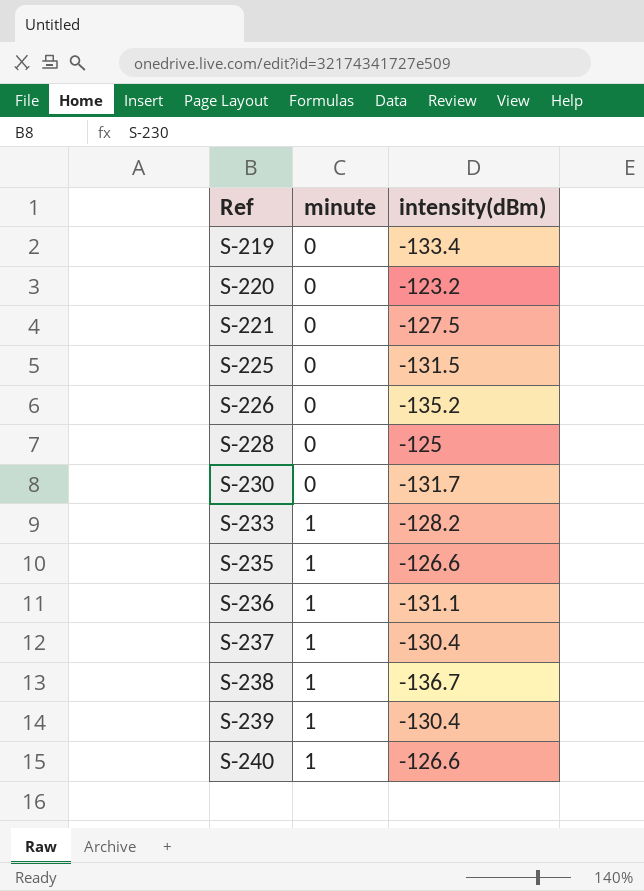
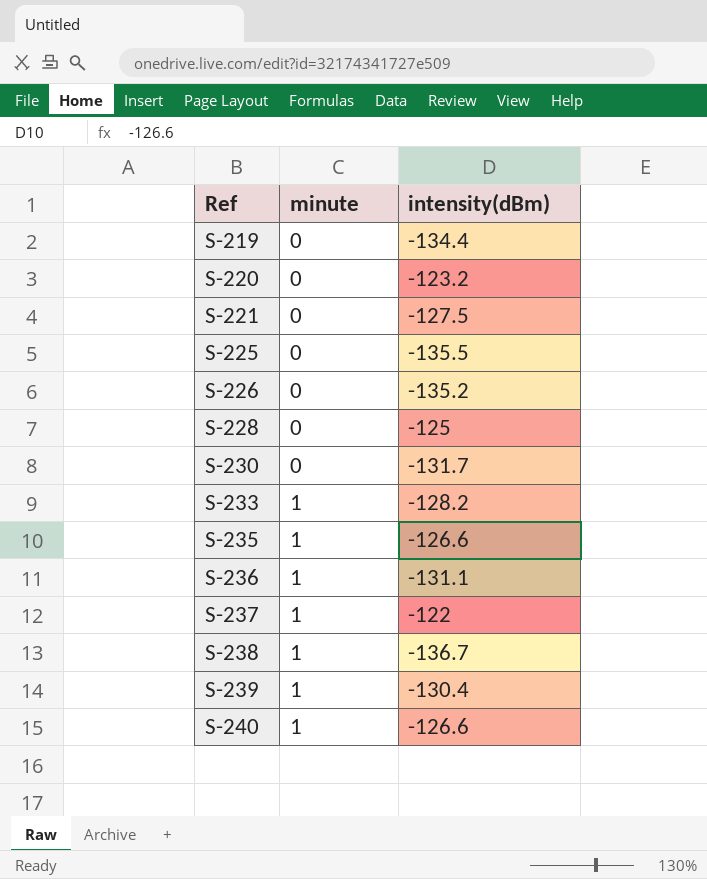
S-219 | intensity(dBm): -133.4 -> -134.4
S-225 | intensity(dBm): -131.5 -> -135.5
S-237 | intensity(dBm): -130.4 -> -122

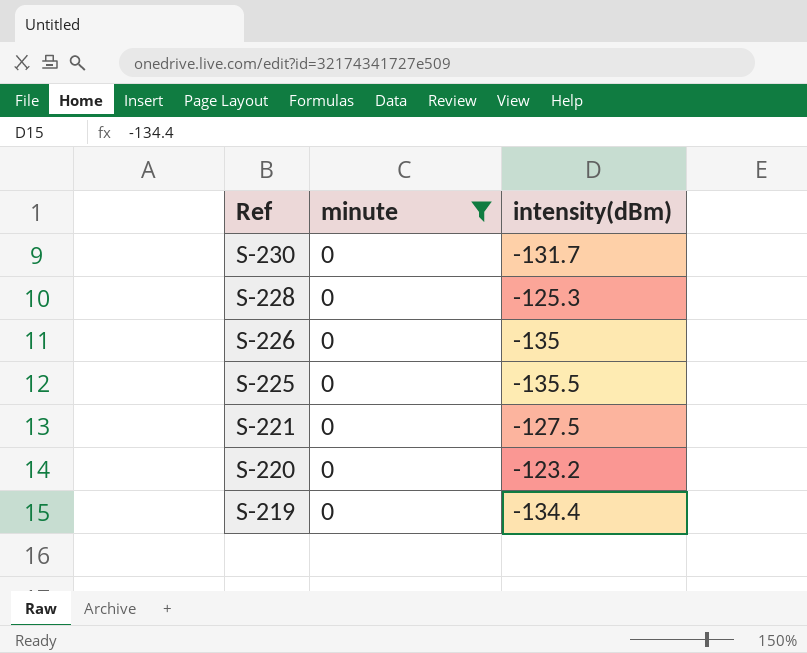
filter: none -> minute = 0
row order: Ref ascending -> Ref descending
S-228 | intensity(dBm): -125 -> -125.3
S-226 | intensity(dBm): -135.2 -> -135

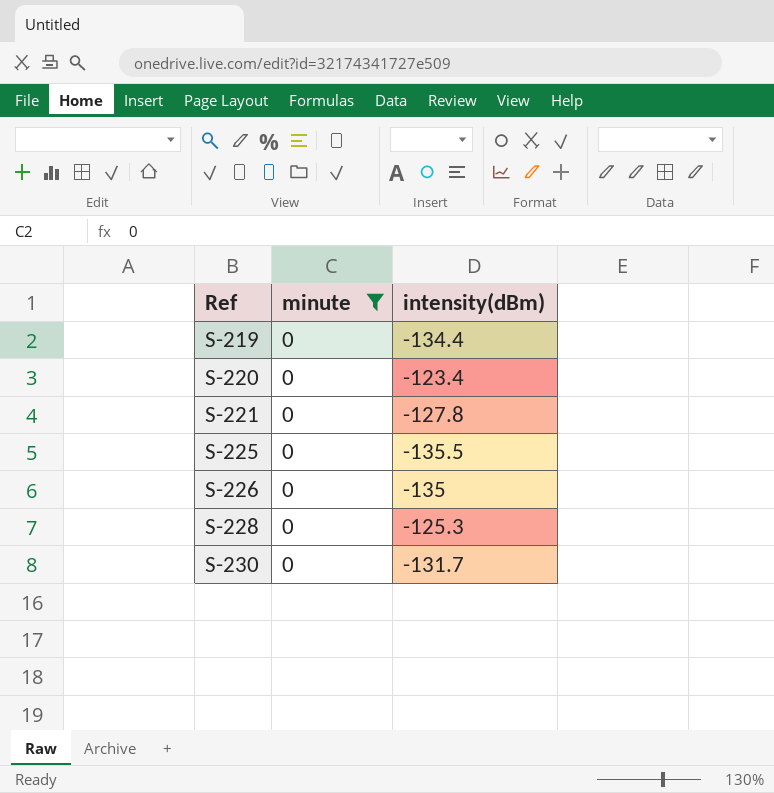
row order: Ref descending -> Ref ascending
S-220 | intensity(dBm): -123.2 -> -123.4
S-221 | intensity(dBm): -127.5 -> -127.8

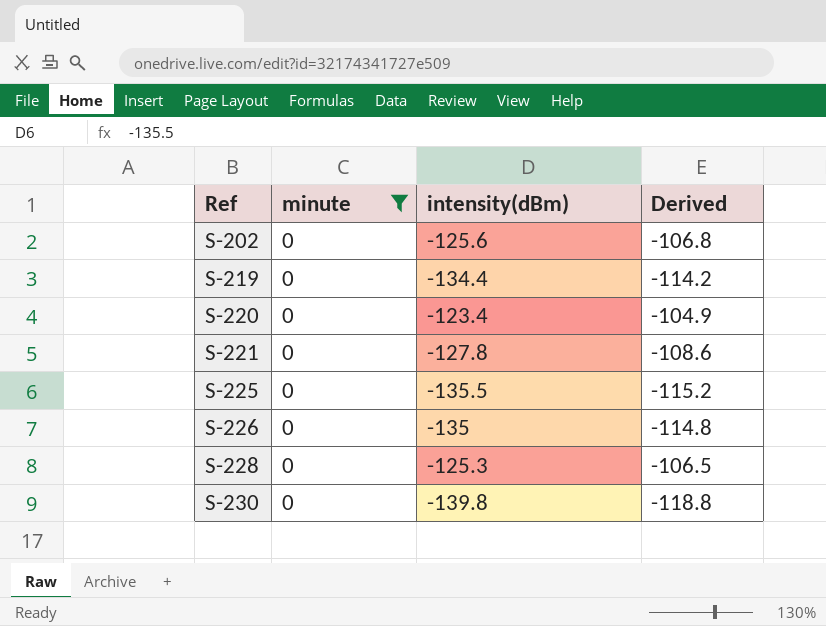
column Derived | formula: none -> [intensity(dBm)] * 0.85
row S-202: none -> 0 | -125.6 | -106.8
S-230 | intensity(dBm): -131.7 -> -139.8

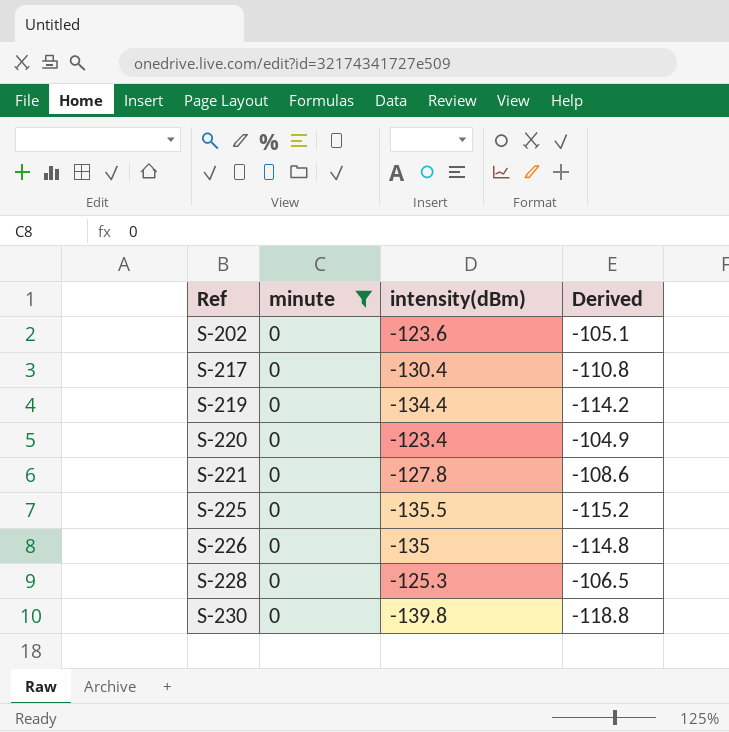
S-202 | intensity(dBm): -125.6 -> -123.6
S-202 | Derived: -106.8 -> -105.1
row S-217: none -> 0 | -130.4 | -110.8

